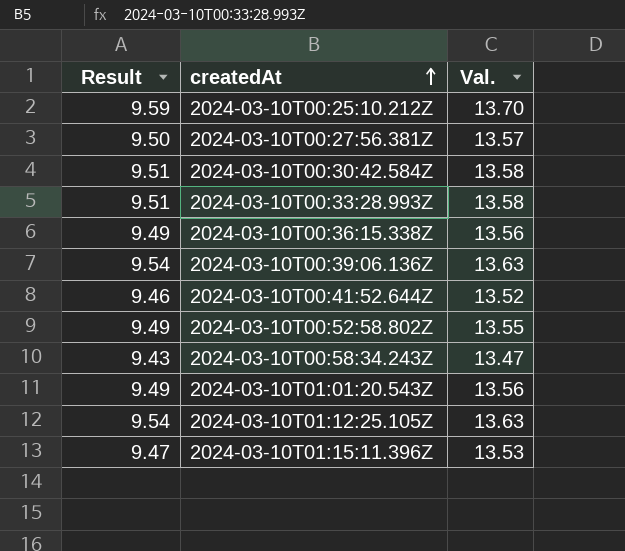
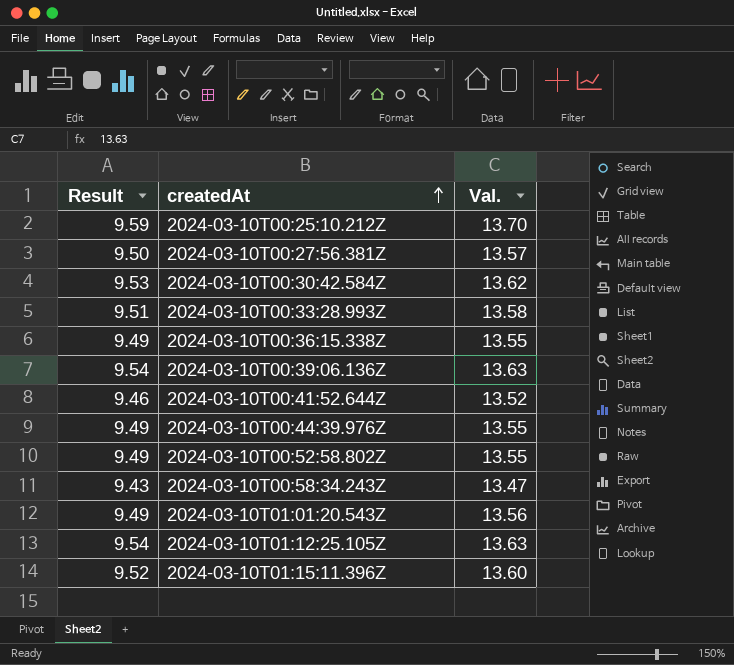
2024-03-10T00:30:42.584Z | Result: 9.51 -> 9.53
2024-03-10T00:30:42.584Z | Val.: 13.58 -> 13.62
2024-03-10T00:36:15.338Z | Val.: 13.56 -> 13.55
row 2024-03-10T00:44:39.976Z: none -> 9.49 | 13.55
2024-03-10T01:15:11.396Z | Result: 9.47 -> 9.52
2024-03-10T01:15:11.396Z | Val.: 13.53 -> 13.60

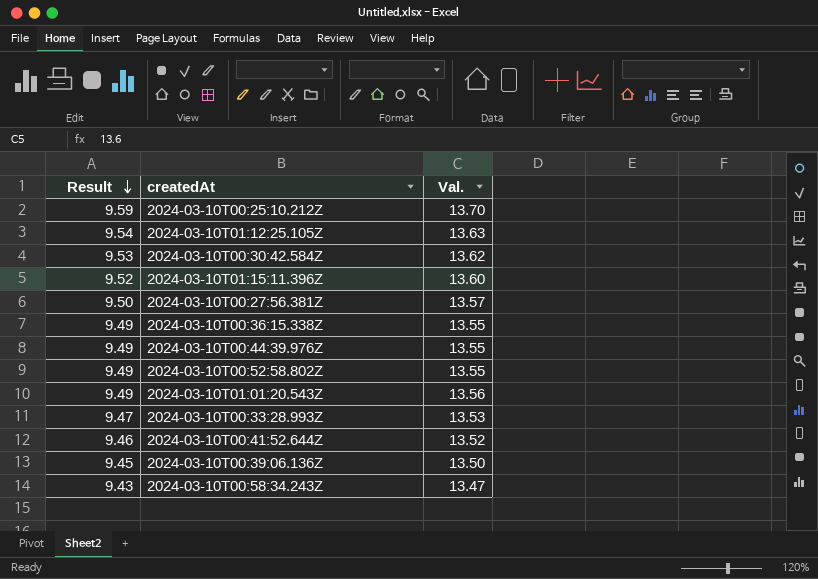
row order: createdAt ascending -> Result descending
2024-03-10T00:33:28.993Z | Result: 9.51 -> 9.47
2024-03-10T00:33:28.993Z | Val.: 13.58 -> 13.53
2024-03-10T00:39:06.136Z | Result: 9.54 -> 9.45
2024-03-10T00:39:06.136Z | Val.: 13.63 -> 13.50

